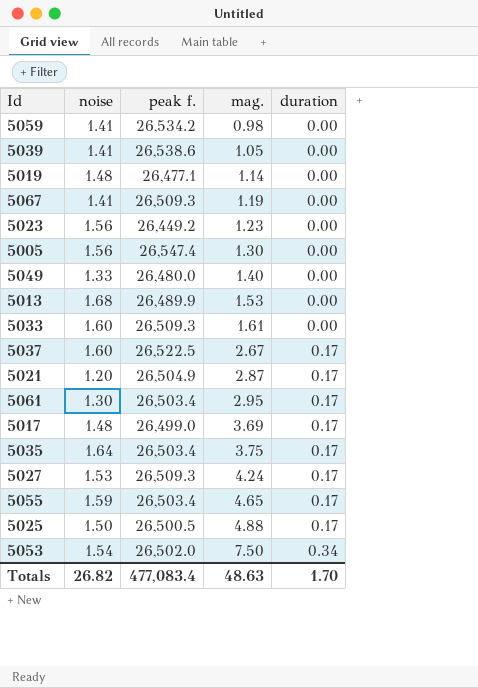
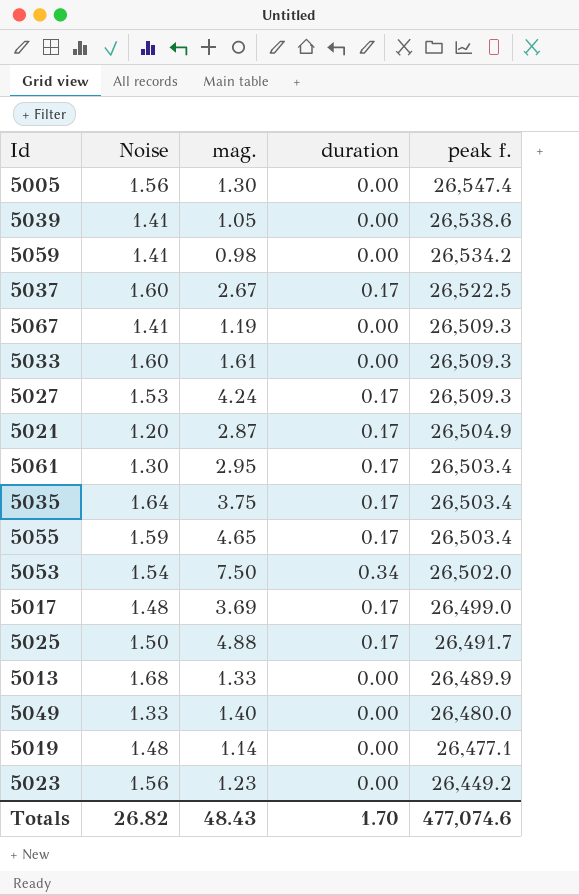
row order: mag. ascending -> peak f. descending
column name: noise -> Noise
column peak f. | position: 3 -> 5
5025 | peak f.: 26,500.5 -> 26,491.7
5013 | mag.: 1.53 -> 1.33
Totals | mag.: 48.63 -> 48.43
Totals | peak f.: 477,083.4 -> 477,074.6

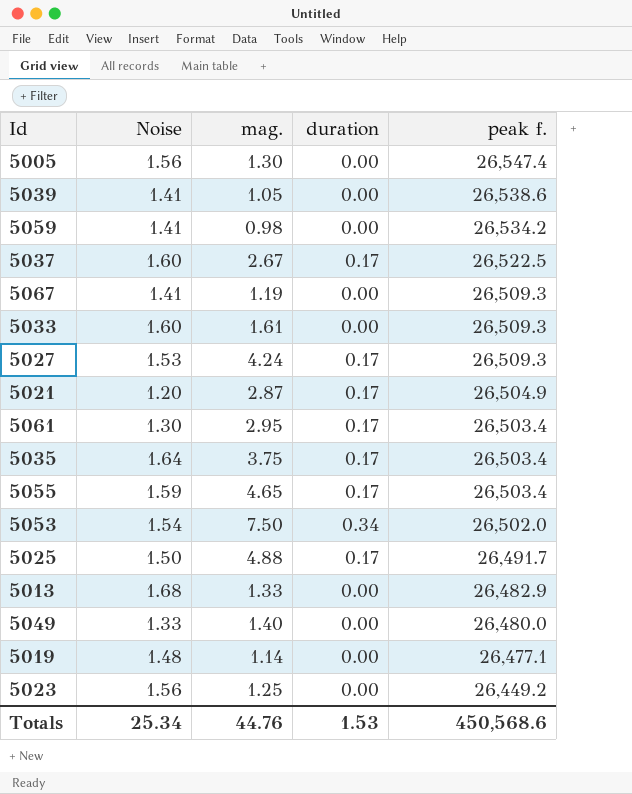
row 5017: 1.48 | 3.69 | 0.17 | 26,499.0 -> none
5013 | peak f.: 26,489.9 -> 26,482.9
5023 | mag.: 1.23 -> 1.25
Totals | Noise: 26.82 -> 25.34
Totals | mag.: 48.43 -> 44.76
Totals | duration: 1.70 -> 1.53
Totals | peak f.: 477,074.6 -> 450,568.6

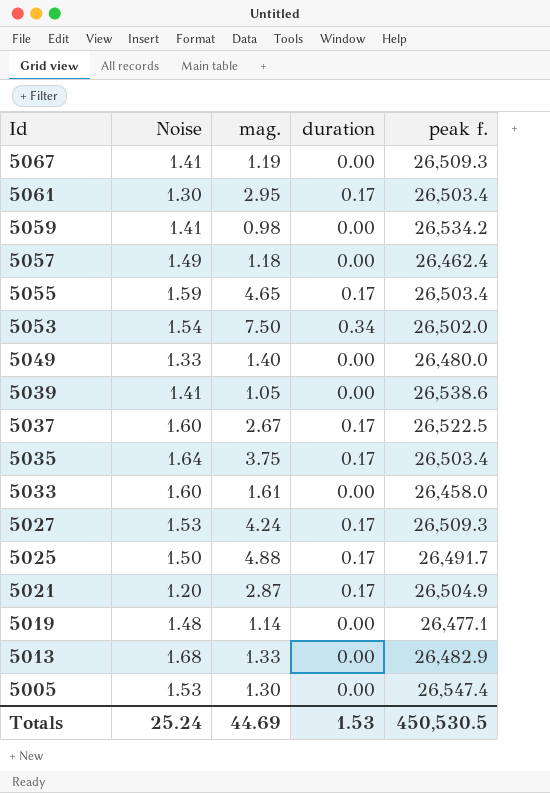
row order: peak f. descending -> Id descending
row 5023: 1.56 | 1.25 | 0.00 | 26,449.2 -> none
row 5057: none -> 1.49 | 1.18 | 0.00 | 26,462.4
5033 | peak f.: 26,509.3 -> 26,458.0
5005 | Noise: 1.56 -> 1.53
Totals | Noise: 25.34 -> 25.24
Totals | mag.: 44.76 -> 44.69
Totals | peak f.: 450,568.6 -> 450,530.5

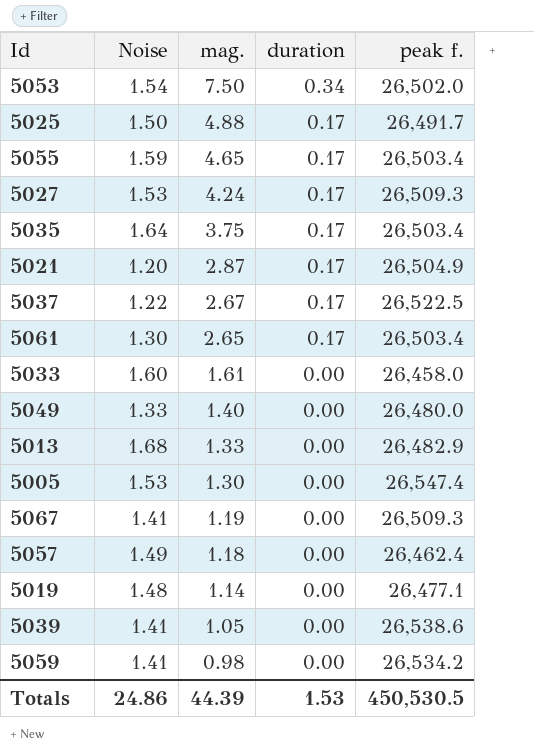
row order: Id descending -> mag. descending
5037 | Noise: 1.60 -> 1.22
5061 | mag.: 2.95 -> 2.65
Totals | Noise: 25.24 -> 24.86
Totals | mag.: 44.69 -> 44.39

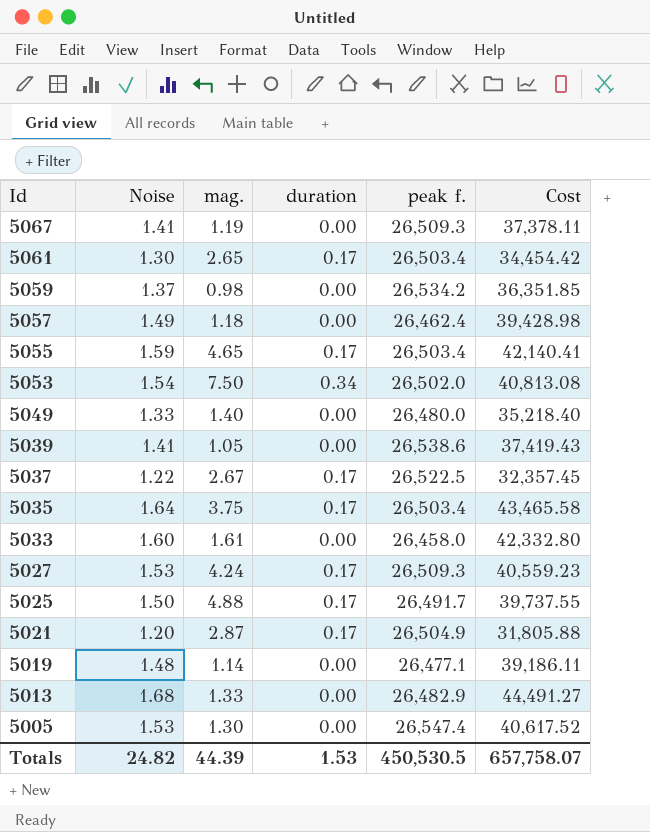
row order: mag. descending -> Id descending
column Cost | formula: none -> [Noise] * [peak f.]
5059 | Noise: 1.41 -> 1.37
Totals | Noise: 24.86 -> 24.82

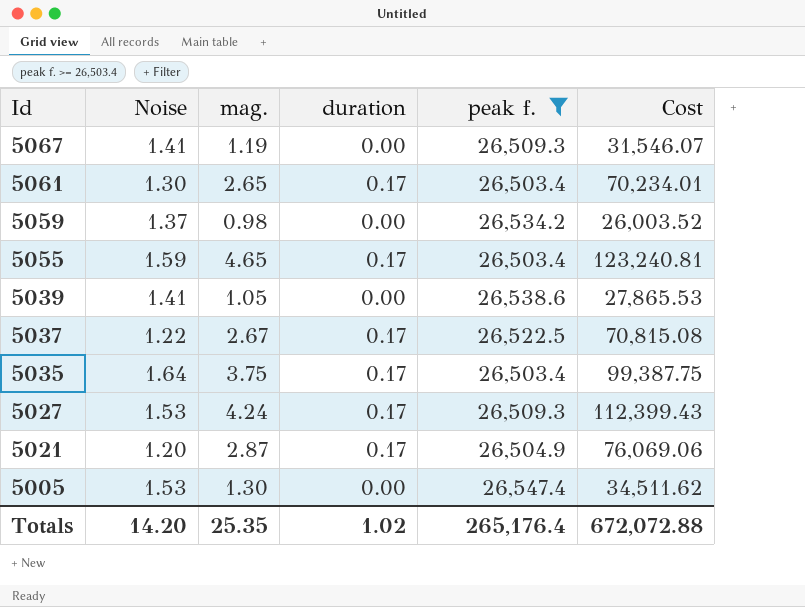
filter: none -> peak f. >= 26,503.4
column Cost | formula: [Noise] * [peak f.] -> [mag.] * [peak f.]
Totals | Noise: 24.82 -> 14.20
Totals | mag.: 44.39 -> 25.35
Totals | duration: 1.53 -> 1.02
Totals | peak f.: 450,530.5 -> 265,176.4
Totals | Cost: 657,758.07 -> 672,072.88

